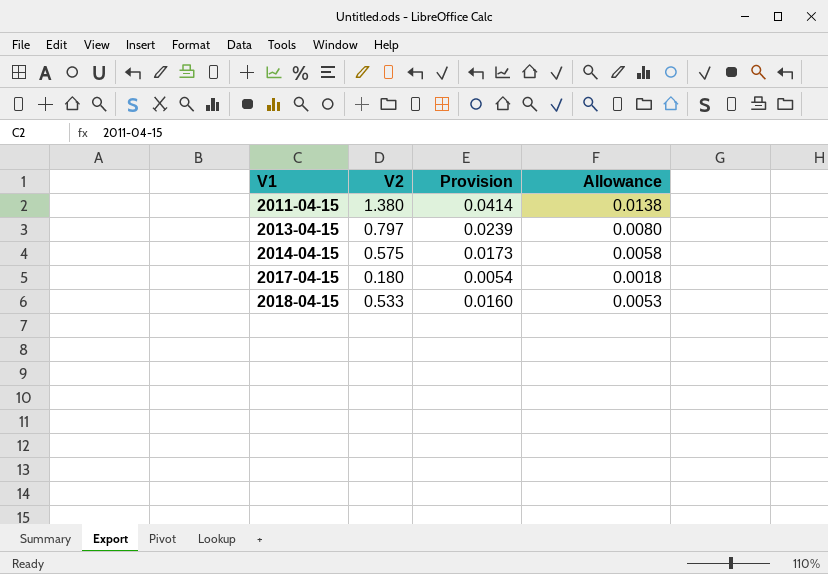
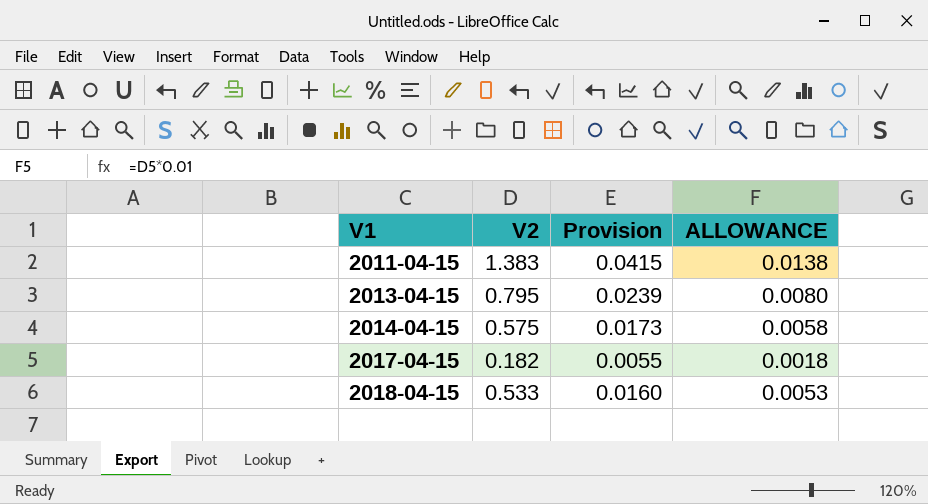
column name: Allowance -> ALLOWANCE
2011-04-15 | V2: 1.380 -> 1.383
2011-04-15 | Provision: 0.0414 -> 0.0415
2013-04-15 | V2: 0.797 -> 0.795
2017-04-15 | V2: 0.180 -> 0.182
2017-04-15 | Provision: 0.0054 -> 0.0055

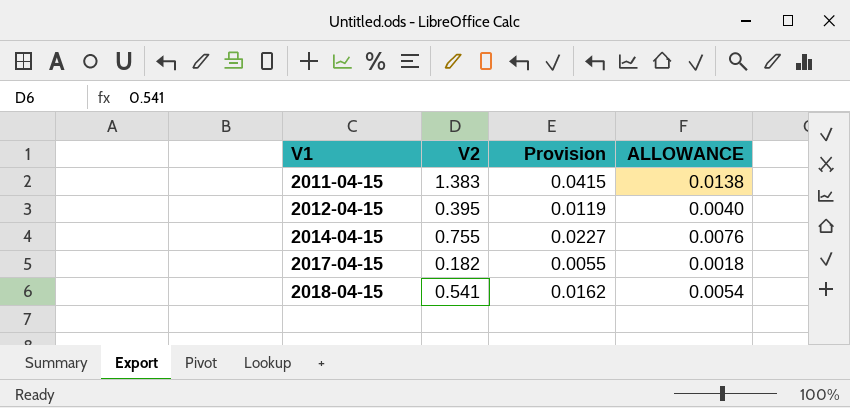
row 2013-04-15: 0.795 | 0.0239 | 0.0080 -> none
row 2012-04-15: none -> 0.395 | 0.0119 | 0.0040
2014-04-15 | V2: 0.575 -> 0.755
2014-04-15 | Provision: 0.0173 -> 0.0227
2014-04-15 | ALLOWANCE: 0.0058 -> 0.0076
2018-04-15 | V2: 0.533 -> 0.541
2018-04-15 | Provision: 0.0160 -> 0.0162
2018-04-15 | ALLOWANCE: 0.0053 -> 0.0054

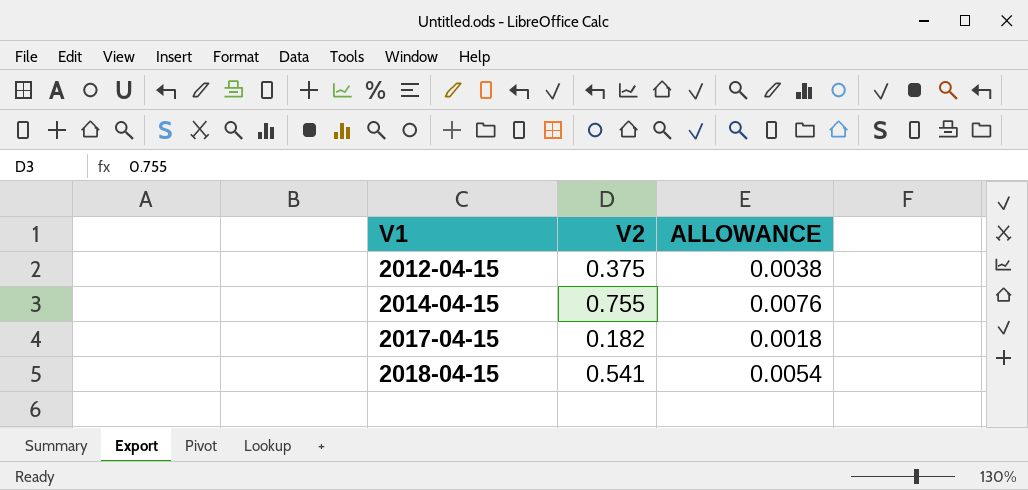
column Provision | formula: [V2] * 0.03 -> none
row 2011-04-15: 1.383 | 0.0415 | 0.0138 -> none
2012-04-15 | V2: 0.395 -> 0.375
2012-04-15 | ALLOWANCE: 0.0040 -> 0.0038

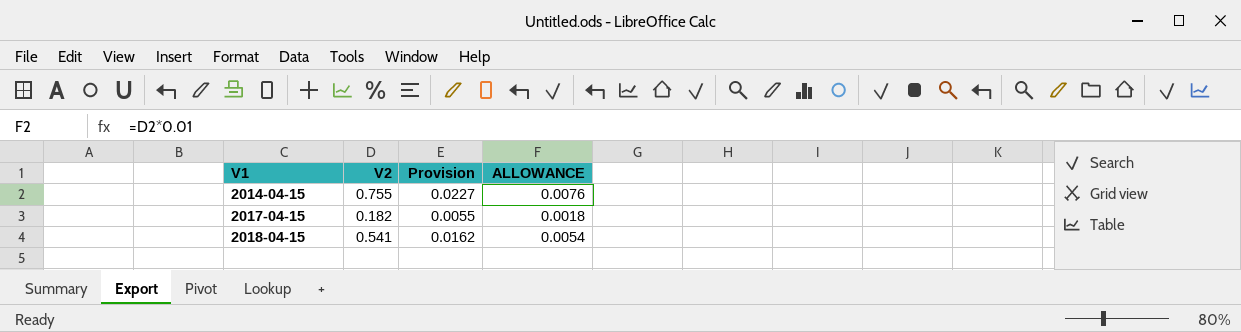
column Provision | formula: none -> [V2] * 0.03
row 2012-04-15: 0.375 | 0.0038 -> none

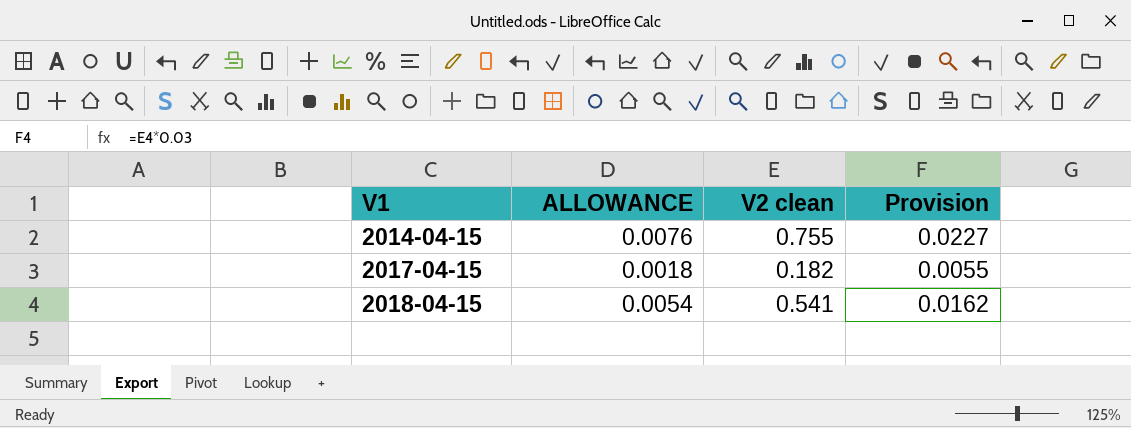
column ALLOWANCE | position: 4 -> 2
column name: V2 -> V2 clean

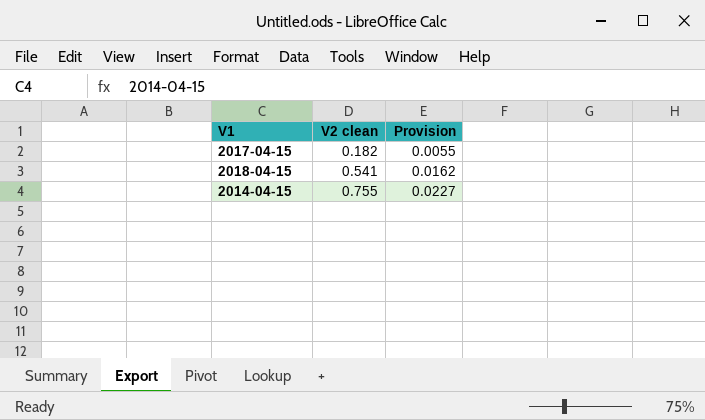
row order: V1 ascending -> V2 clean ascending
column ALLOWANCE | formula: [V2 clean] * 0.01 -> none

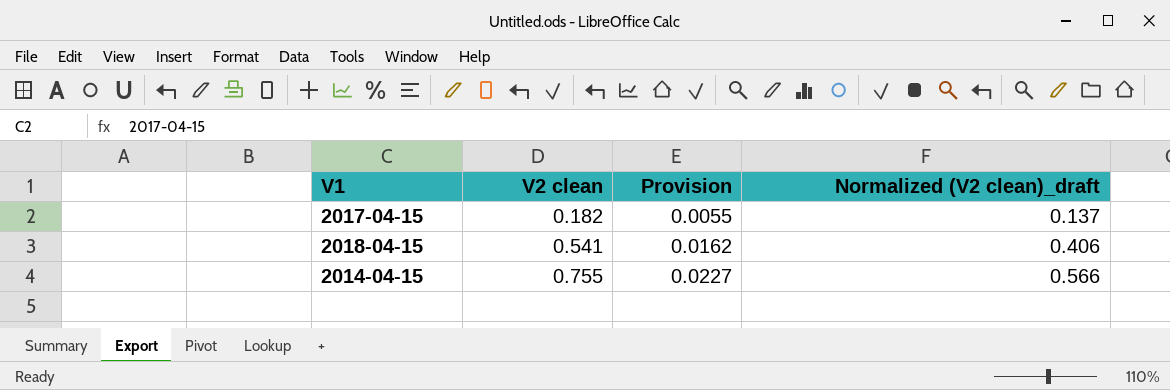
column Normalized (V2 clean)_draft | formula: none -> [V2 clean] * 0.75

